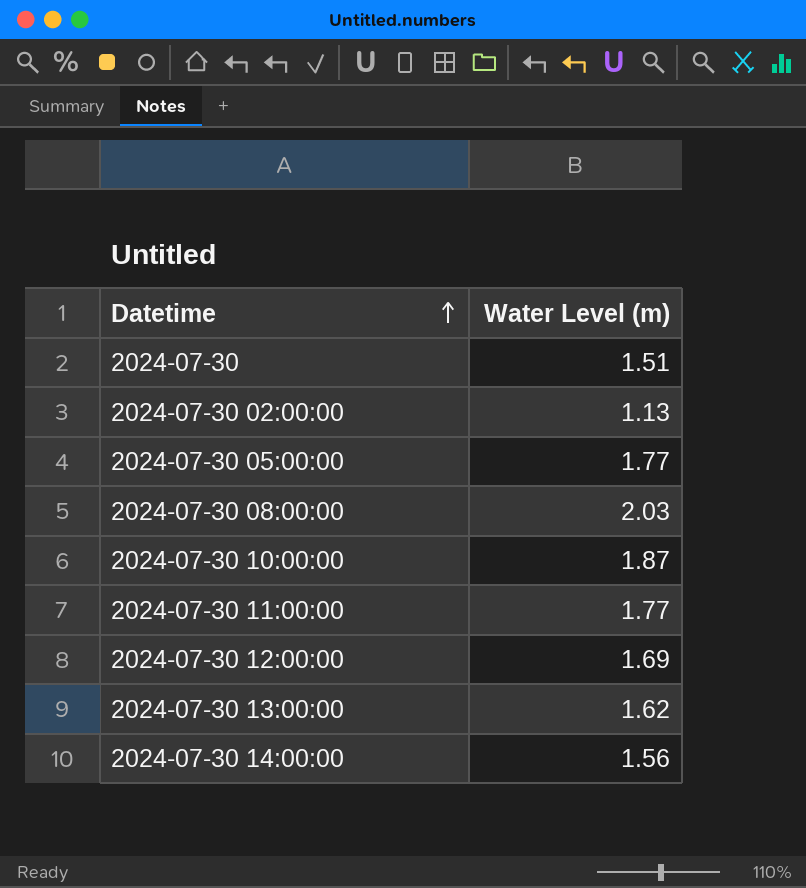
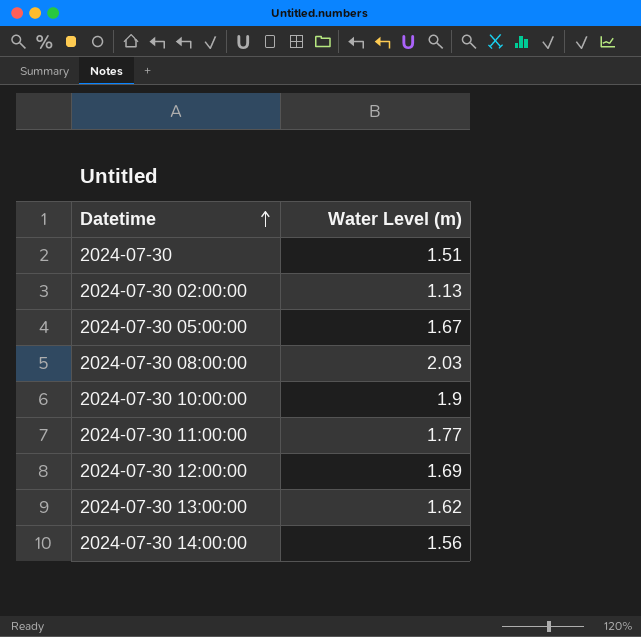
2024-07-30 05:00:00 | Water Level (m): 1.77 -> 1.67
2024-07-30 10:00:00 | Water Level (m): 1.87 -> 1.9

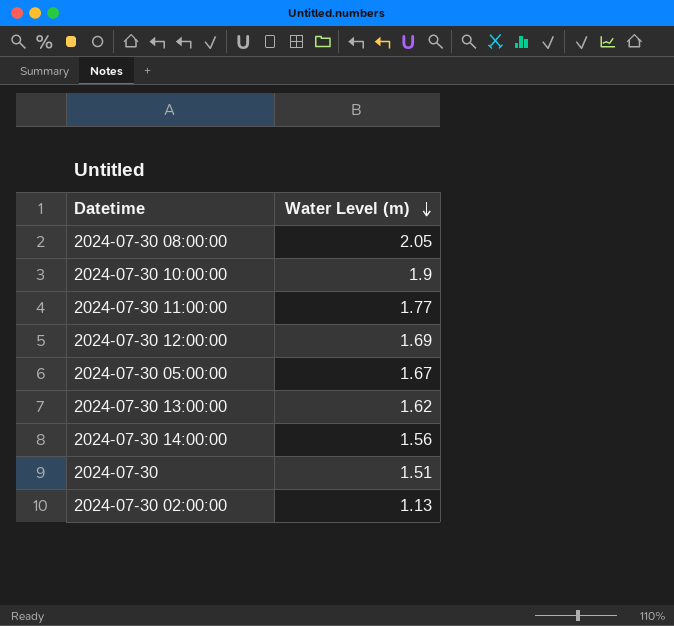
row order: Datetime ascending -> Water Level (m) descending
2024-07-30 08:00:00 | Water Level (m): 2.03 -> 2.05

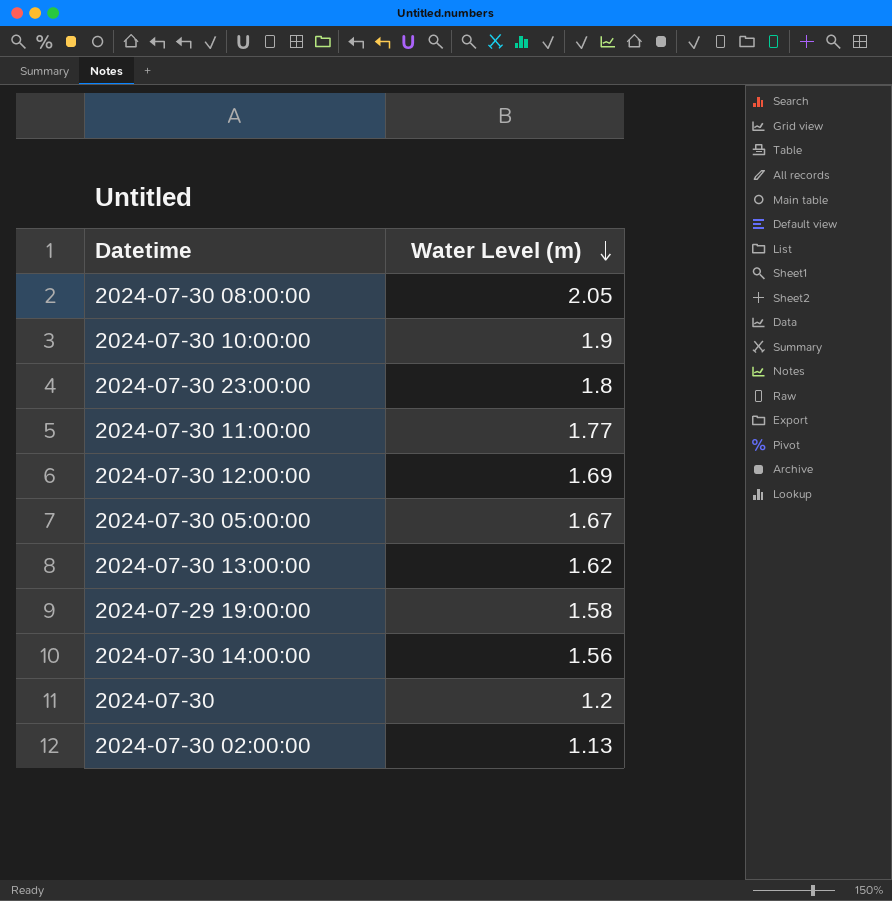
row 2024-07-30 23:00:00: none -> 1.8
row 2024-07-29 19:00:00: none -> 1.58
2024-07-30 | Water Level (m): 1.51 -> 1.2

